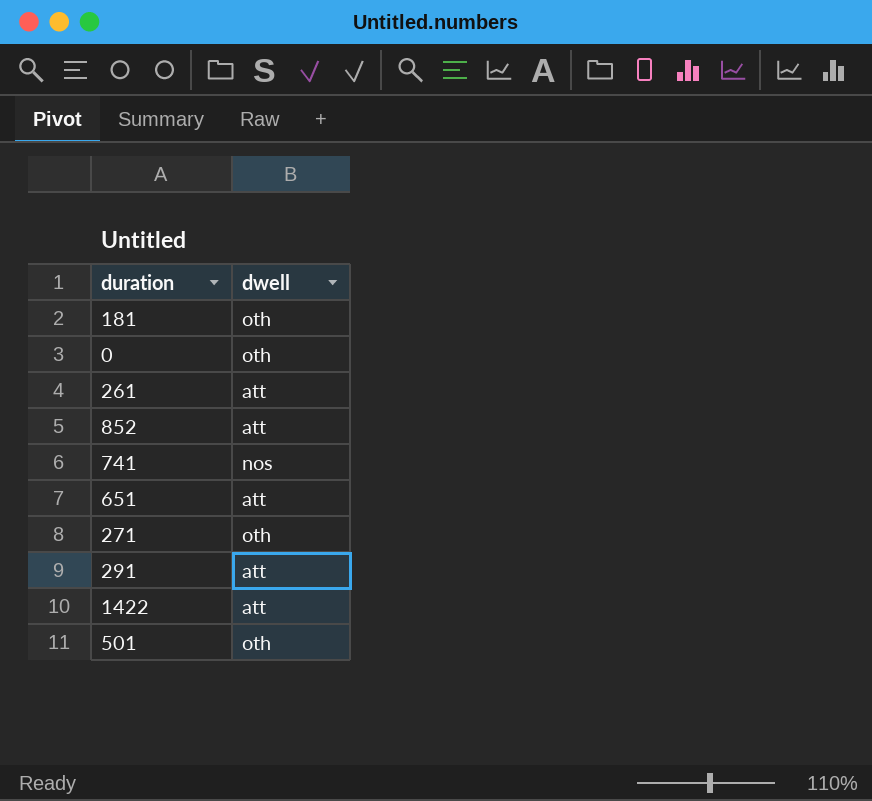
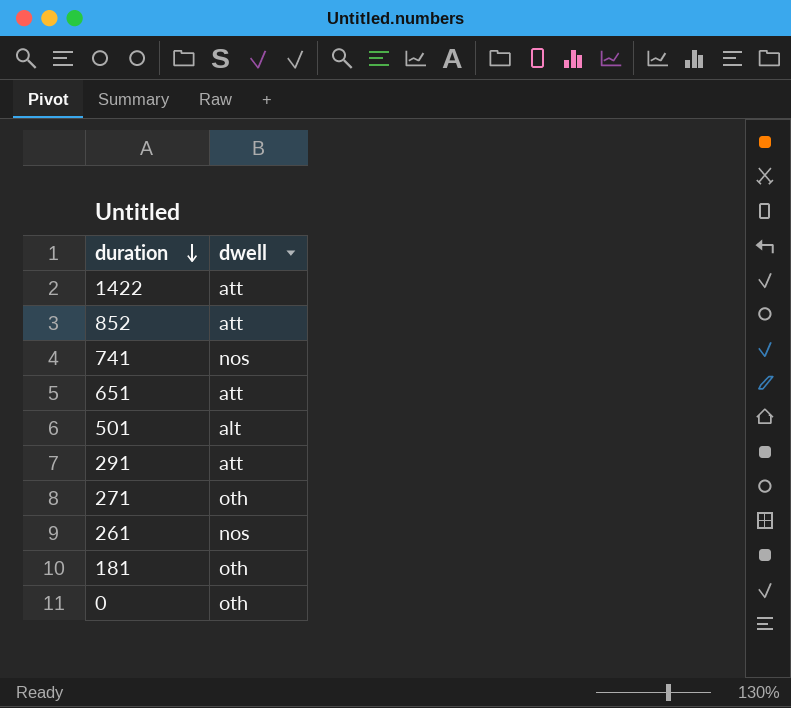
row order: none -> duration descending
501 | dwell: oth -> alt
261 | dwell: att -> nos

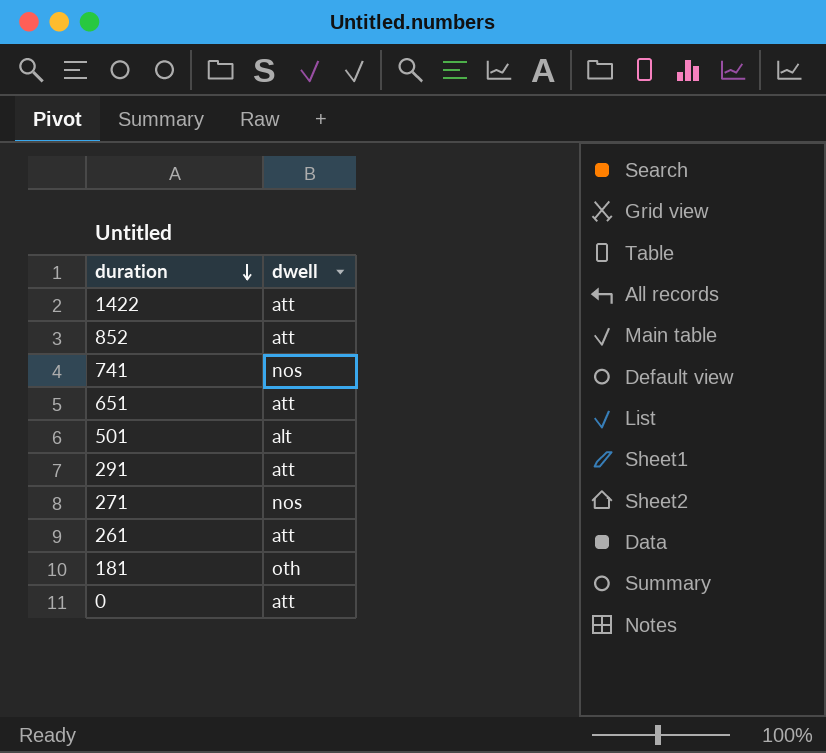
271 | dwell: oth -> nos
261 | dwell: nos -> att
0 | dwell: oth -> att

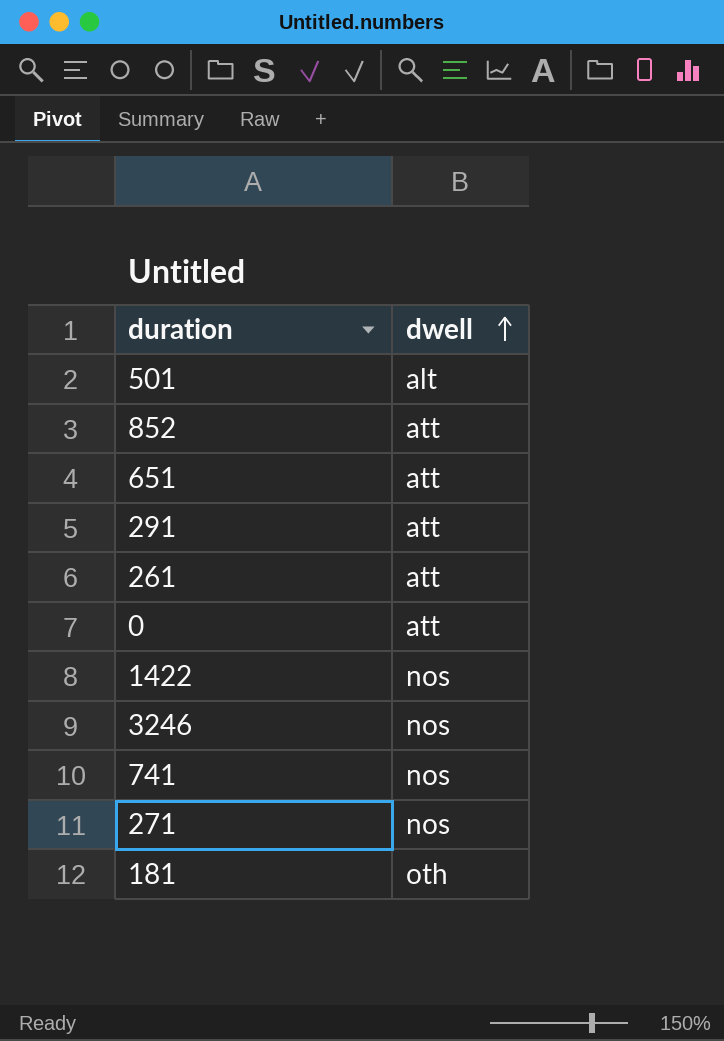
row order: duration descending -> dwell ascending
1422 | dwell: att -> nos
row 3246: none -> nos

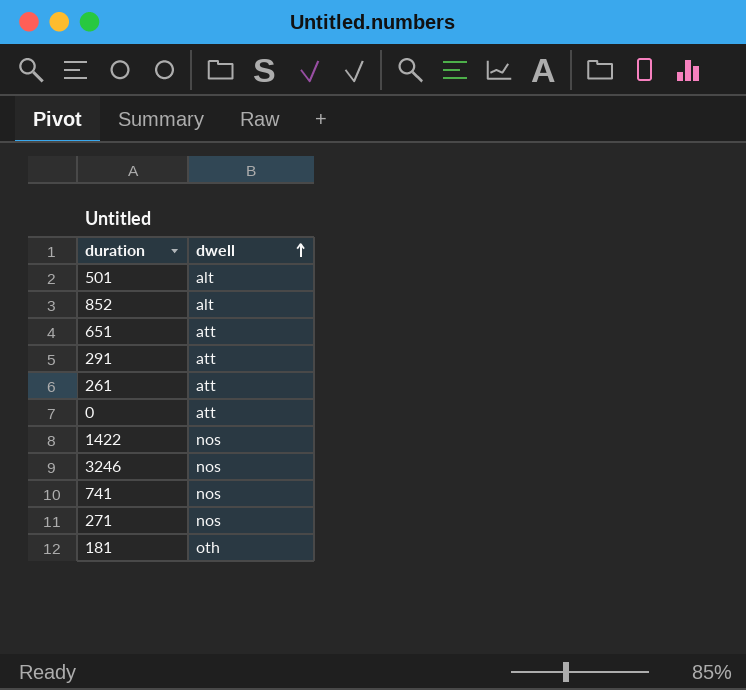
852 | dwell: att -> alt

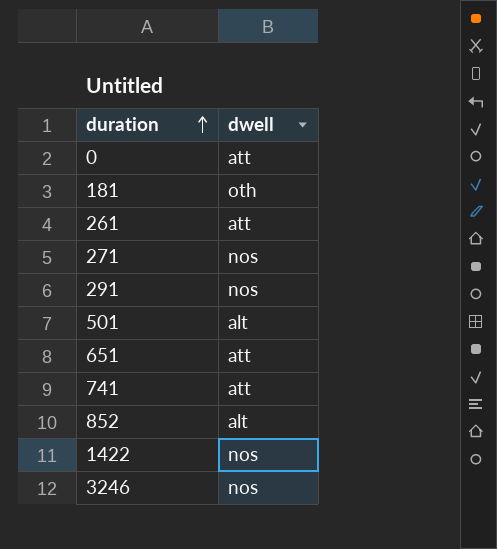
row order: dwell ascending -> duration ascending
291 | dwell: att -> nos
741 | dwell: nos -> att

